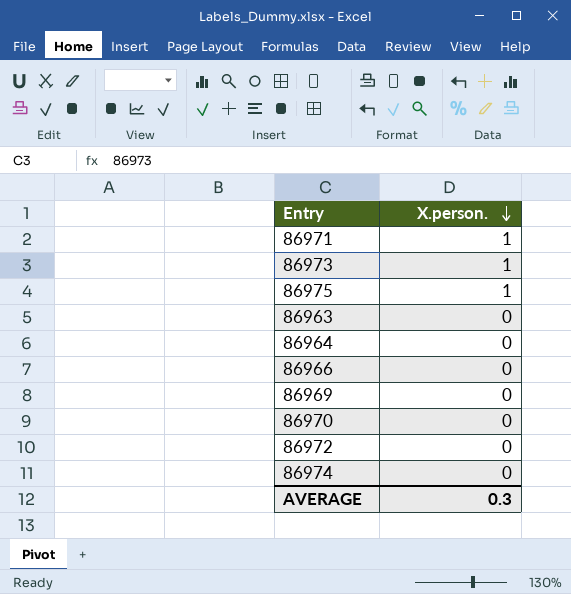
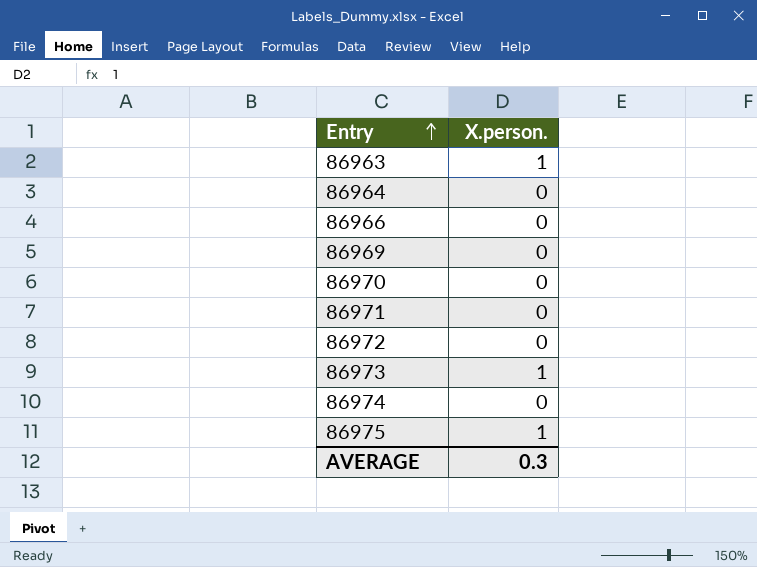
row order: X.person. descending -> Entry ascending
86963 | X.person.: 0 -> 1
86971 | X.person.: 1 -> 0

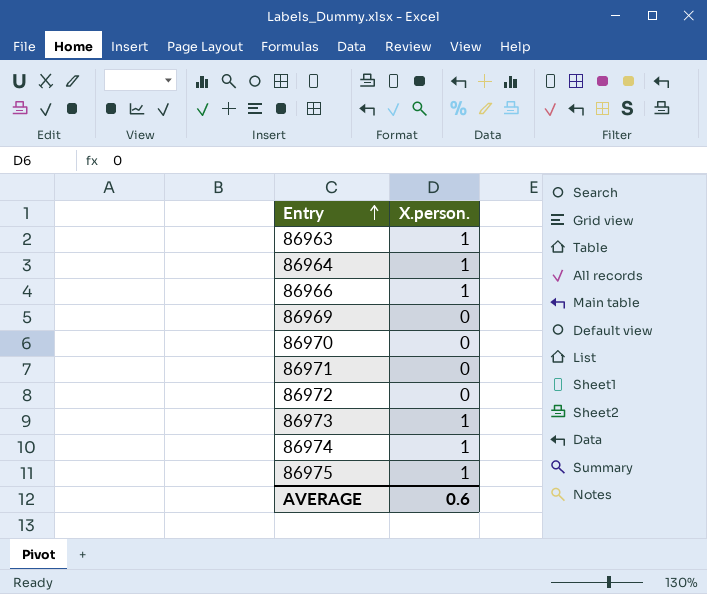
86964 | X.person.: 0 -> 1
86966 | X.person.: 0 -> 1
86974 | X.person.: 0 -> 1
AVERAGE | X.person.: 0.3 -> 0.6

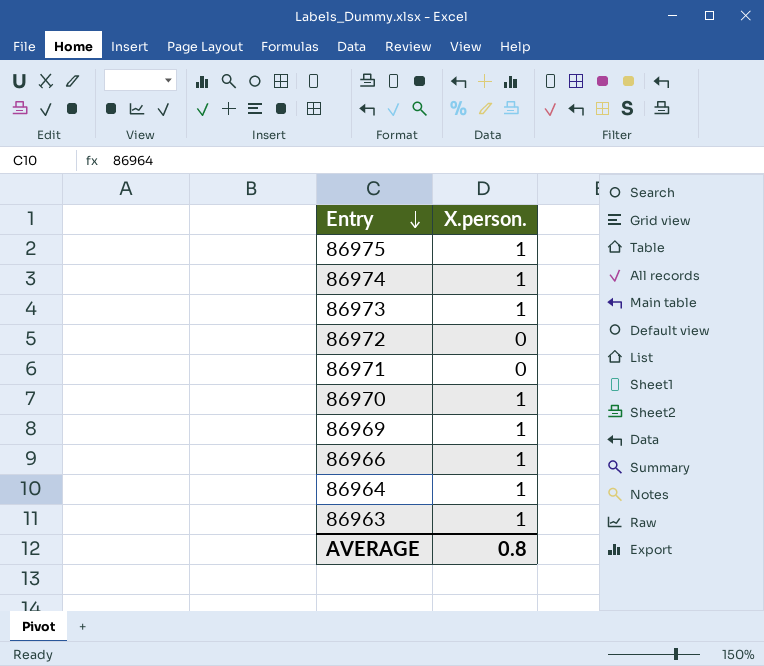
row order: Entry ascending -> Entry descending
86970 | X.person.: 0 -> 1
86969 | X.person.: 0 -> 1
AVERAGE | X.person.: 0.6 -> 0.8

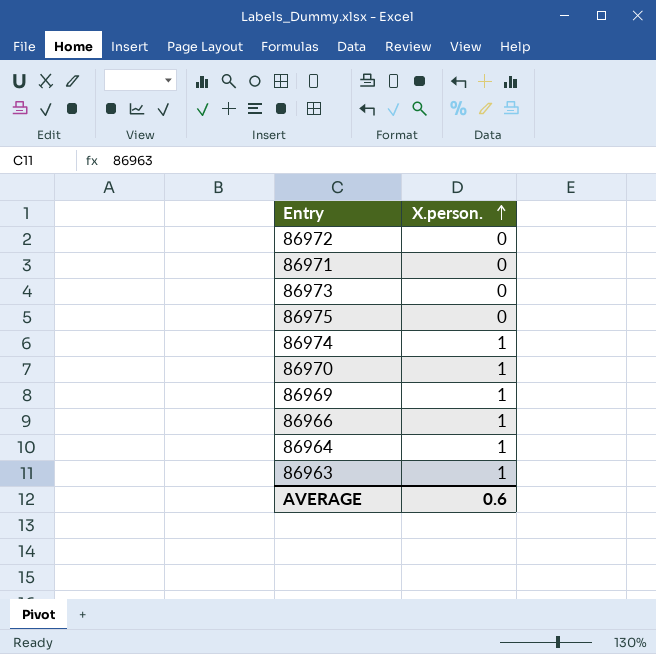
row order: Entry descending -> X.person. ascending
86973 | X.person.: 1 -> 0
86975 | X.person.: 1 -> 0
AVERAGE | X.person.: 0.8 -> 0.6

